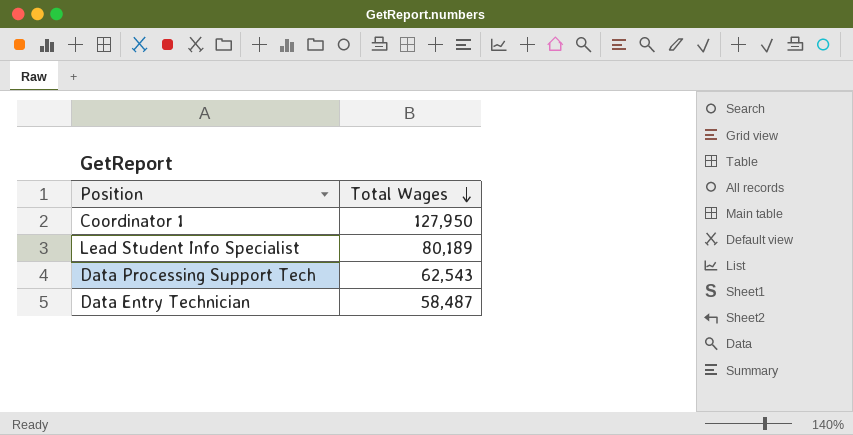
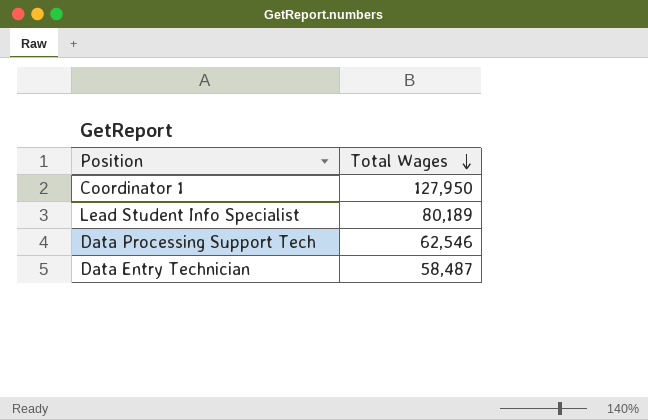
Data Processing Support Tech | Total Wages: 62,543 -> 62,546

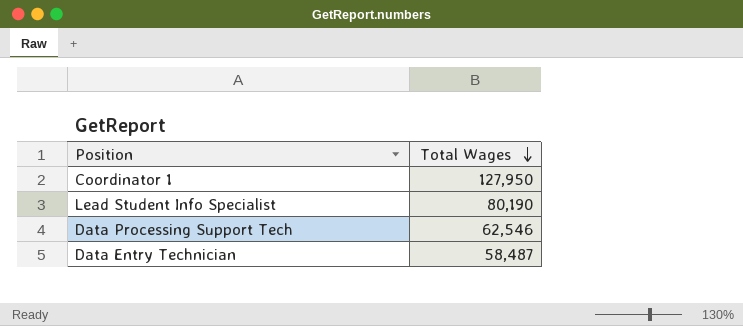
Lead Student Info Specialist | Total Wages: 80,189 -> 80,190

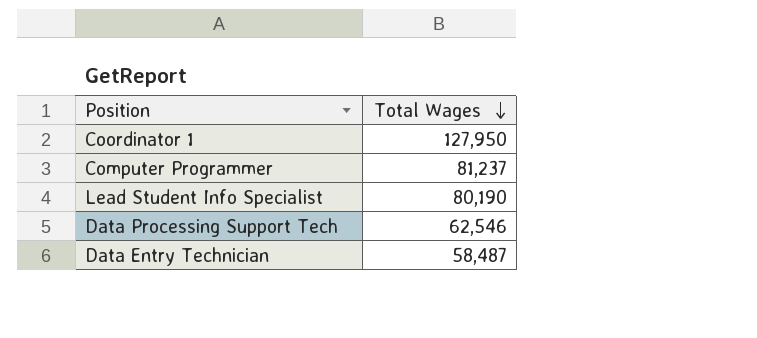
row Computer Programmer: none -> 81,237

